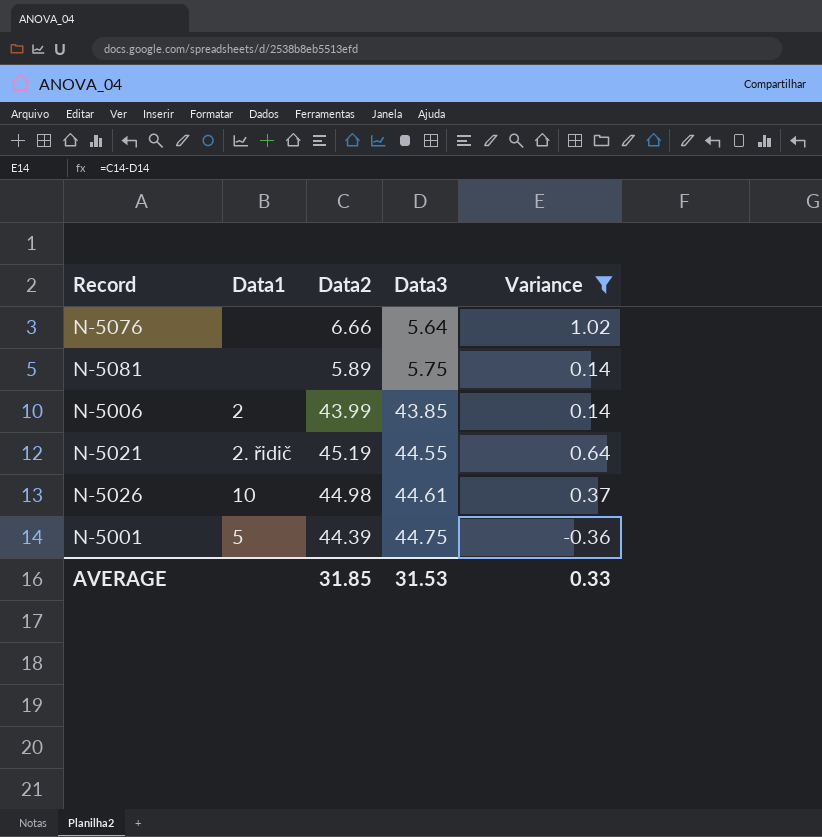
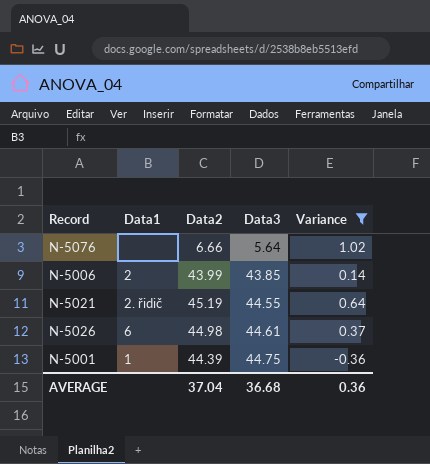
row N-5081: none | 5.89 | 5.75 | 0.14 -> none
N-5026 | Data1: 10 -> 6
N-5001 | Data1: 5 -> 1
AVERAGE | Data2: 31.85 -> 37.04
AVERAGE | Data3: 31.53 -> 36.68
AVERAGE | Variance: 0.33 -> 0.36

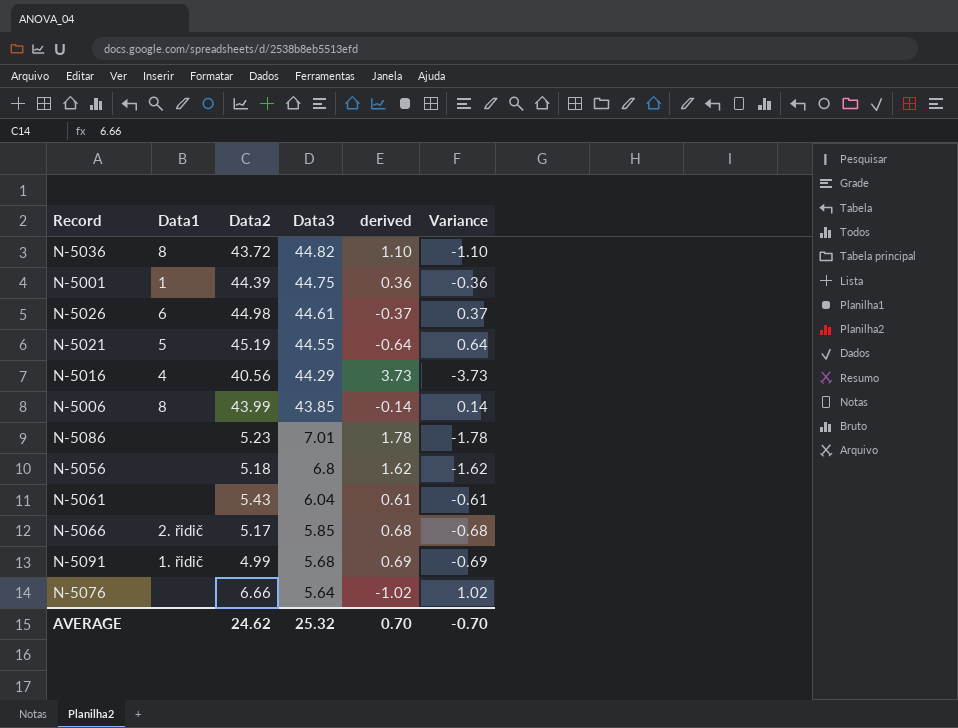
filter: Variance >= -0.36 -> none
row order: Data3 ascending -> Data3 descending
column derived | formula: none -> [Data3] - [Data2]
N-5021 | Data1: 2. řidič -> 5
N-5006 | Data1: 2 -> 8
AVERAGE | Data2: 37.04 -> 24.62
AVERAGE | Data3: 36.68 -> 25.32
AVERAGE | Variance: 0.36 -> -0.70

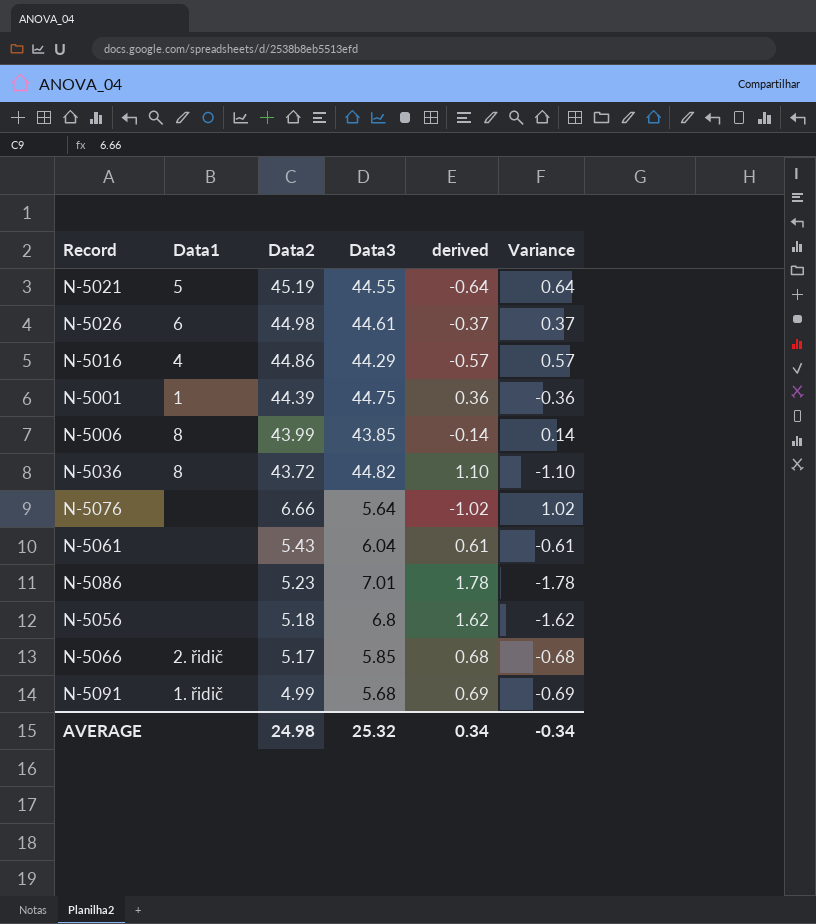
row order: Data3 descending -> Data2 descending
N-5016 | Data2: 40.56 -> 44.86
N-5016 | derived: 3.73 -> -0.57
N-5016 | Variance: -3.73 -> 0.57
AVERAGE | Data2: 24.62 -> 24.98
AVERAGE | derived: 0.70 -> 0.34
AVERAGE | Variance: -0.70 -> -0.34

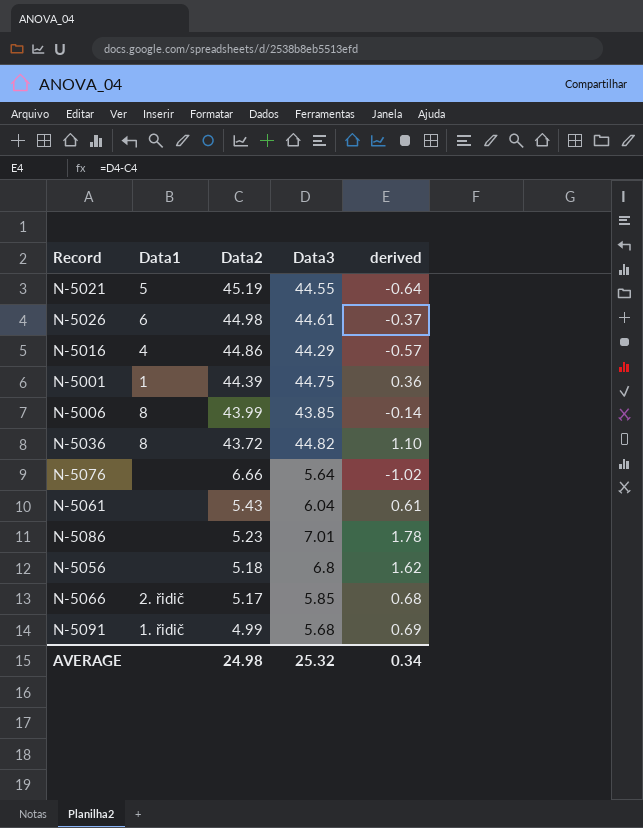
column Variance | formula: [Data2] - [Data3] -> none

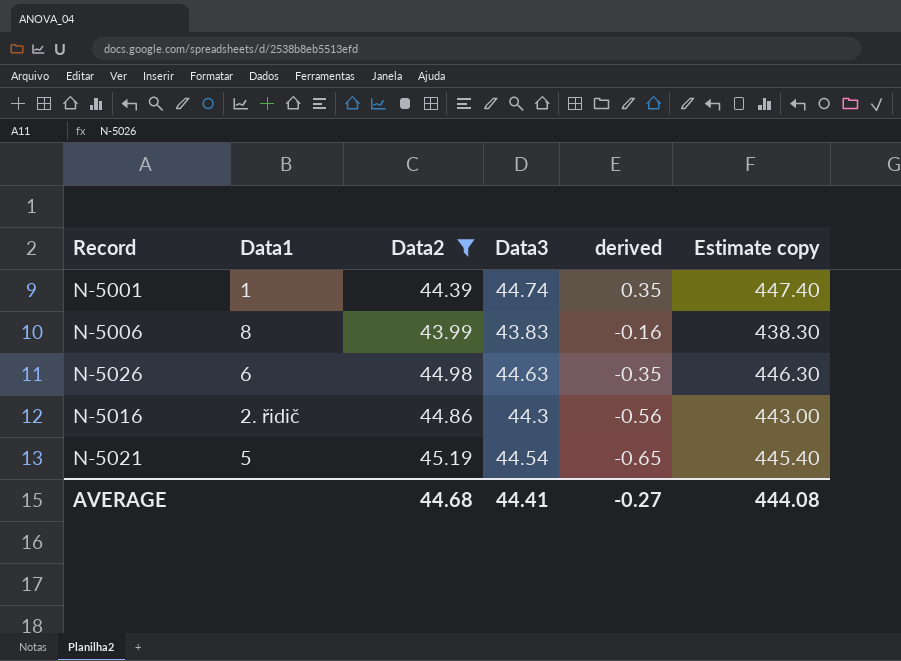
filter: none -> Data2 >= 43.99
row order: Data2 descending -> derived descending
column Estimate copy | formula: none -> [Data3] * 10
N-5001 | Data3: 44.75 -> 44.74
N-5001 | derived: 0.36 -> 0.35
N-5006 | Data3: 43.85 -> 43.83
N-5006 | derived: -0.14 -> -0.16
N-5026 | Data3: 44.61 -> 44.63
N-5026 | derived: -0.37 -> -0.35
N-5016 | Data1: 4 -> 2. řidič
N-5016 | Data3: 44.29 -> 44.3
N-5016 | derived: -0.57 -> -0.56
N-5021 | Data3: 44.55 -> 44.54
N-5021 | derived: -0.64 -> -0.65
AVERAGE | Data2: 24.98 -> 44.68
AVERAGE | Data3: 25.32 -> 44.41
AVERAGE | derived: 0.34 -> -0.27

